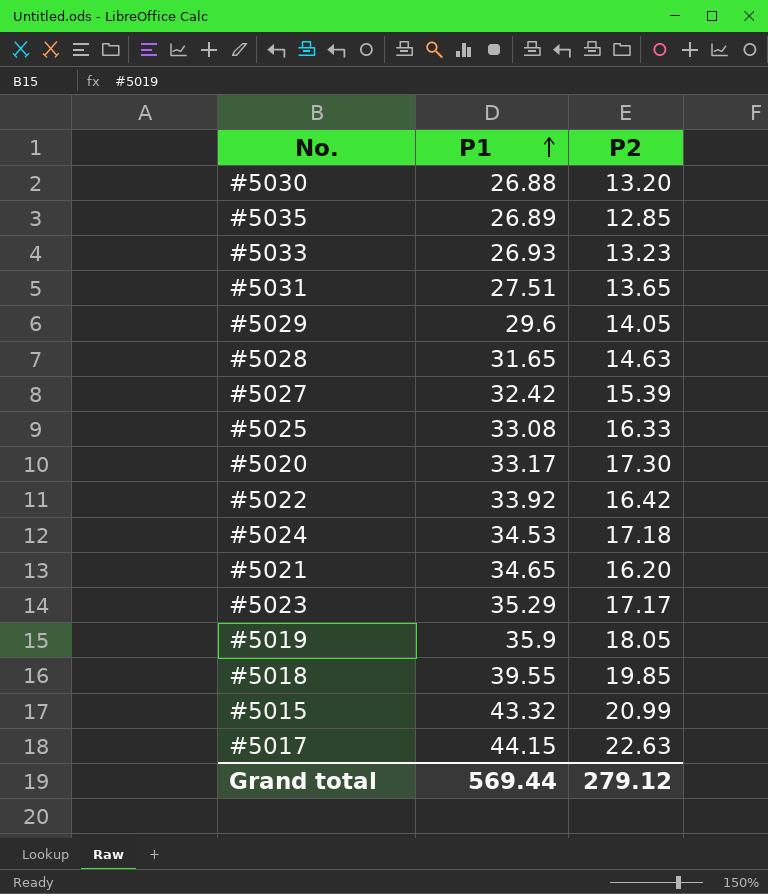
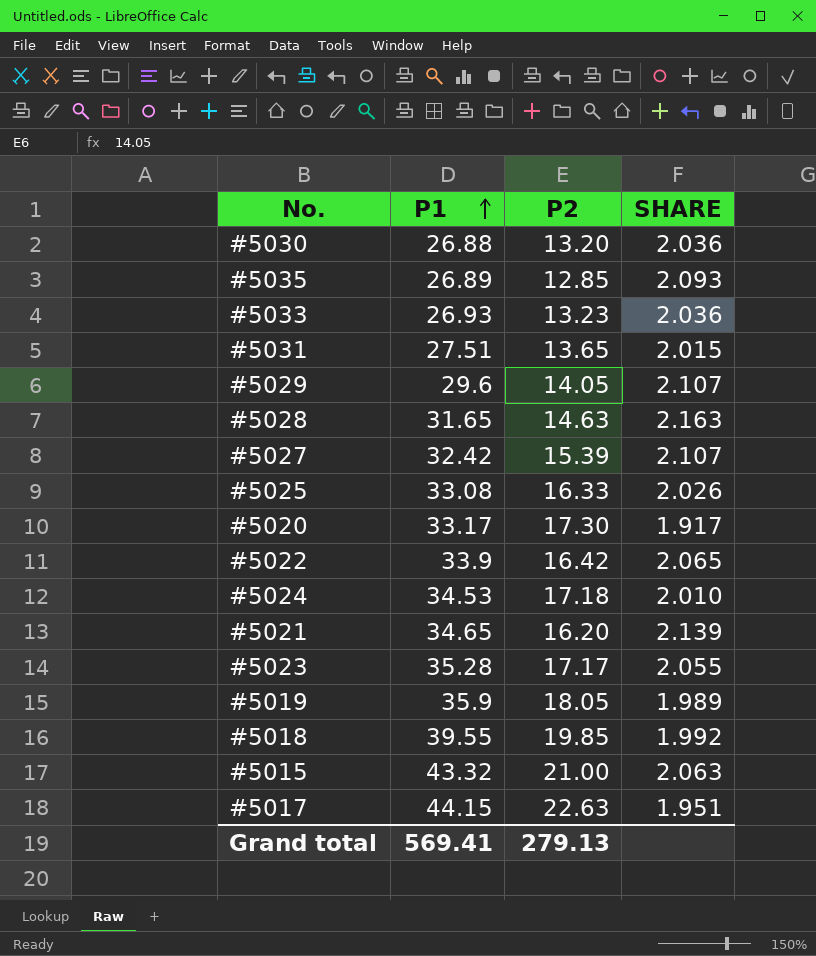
column SHARE | formula: none -> [P1] / [P2]
#5022 | P1: 33.92 -> 33.9
#5023 | P1: 35.29 -> 35.28
#5015 | P2: 20.99 -> 21.00
Grand total | P1: 569.44 -> 569.41
Grand total | P2: 279.12 -> 279.13

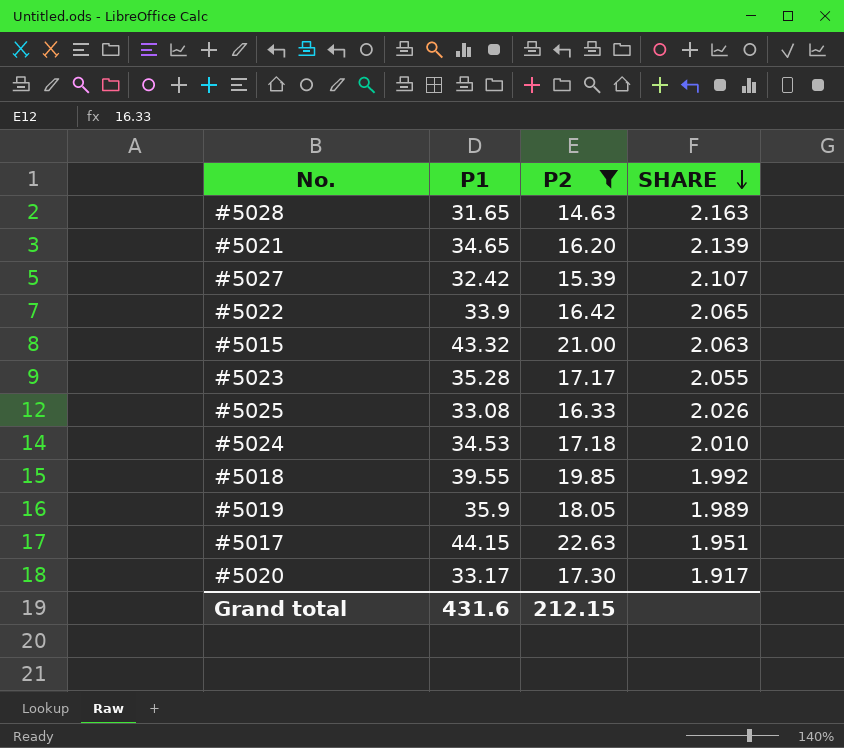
filter: none -> P2 >= 14.63
row order: P1 ascending -> SHARE descending
Grand total | P1: 569.41 -> 431.6
Grand total | P2: 279.13 -> 212.15

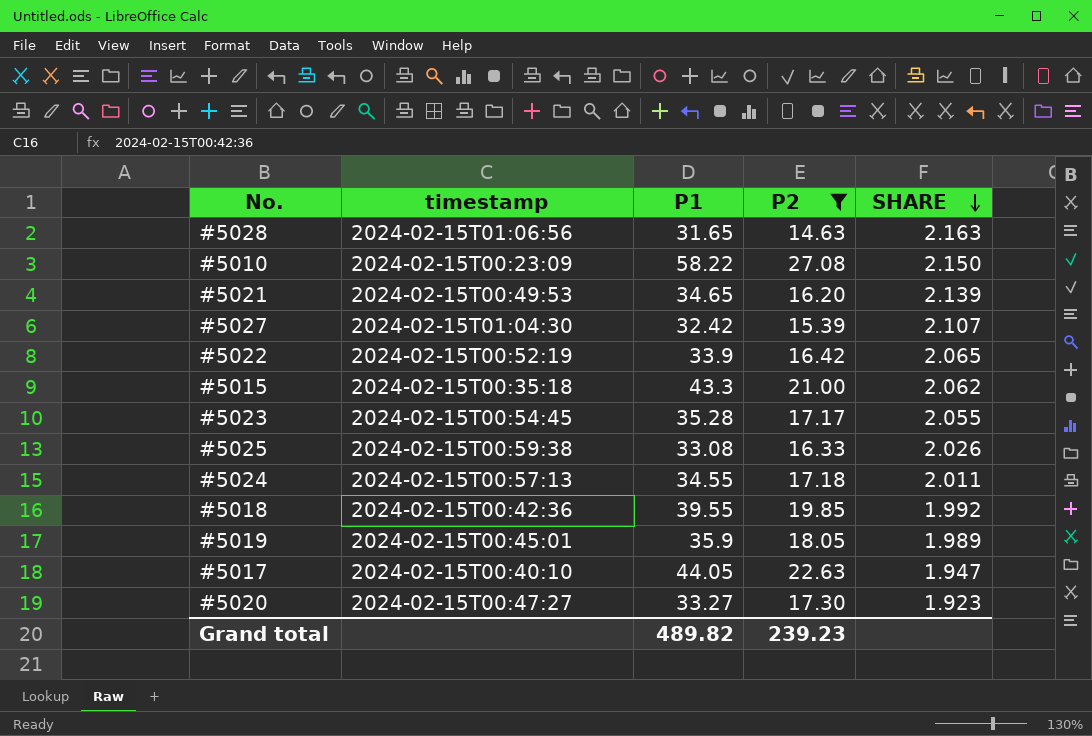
column timestamp | position: none -> 2
row #5010: none -> 2024-02-15T00:23:09 | 58.22 | 27.08 | 2.150
#5015 | P1: 43.32 -> 43.3
#5015 | SHARE: 2.063 -> 2.062
#5024 | P1: 34.53 -> 34.55
#5024 | SHARE: 2.010 -> 2.011
#5017 | P1: 44.15 -> 44.05
#5017 | SHARE: 1.951 -> 1.947
#5020 | P1: 33.17 -> 33.27
#5020 | SHARE: 1.917 -> 1.923
Grand total | P1: 431.6 -> 489.82
Grand total | P2: 212.15 -> 239.23

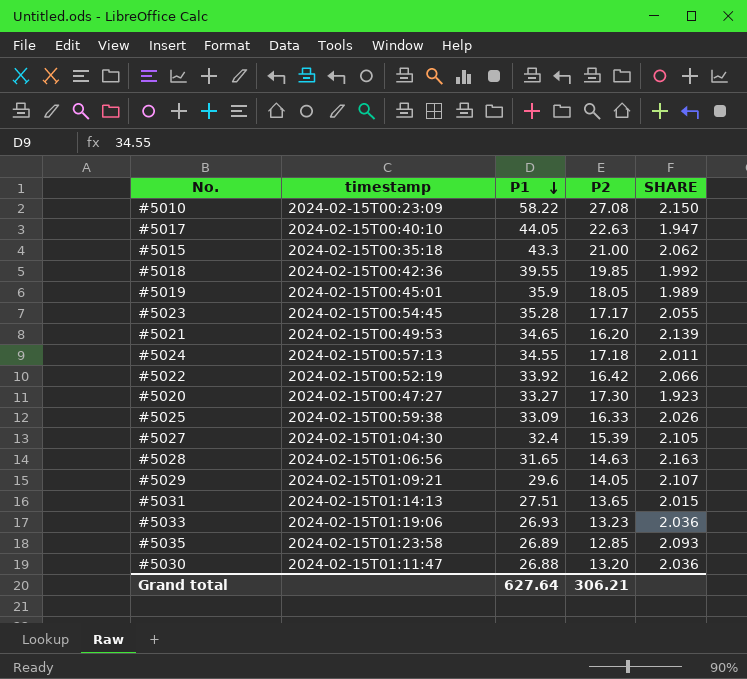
filter: P2 >= 14.63 -> none
row order: SHARE descending -> P1 descending
#5022 | P1: 33.9 -> 33.92
#5022 | SHARE: 2.065 -> 2.066
#5025 | P1: 33.08 -> 33.09
#5027 | P1: 32.42 -> 32.4
#5027 | SHARE: 2.107 -> 2.105
Grand total | P1: 489.82 -> 627.64
Grand total | P2: 239.23 -> 306.21

